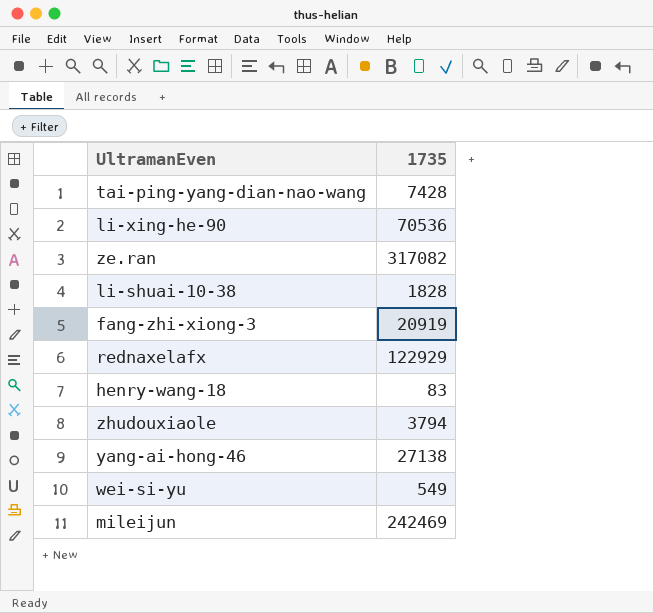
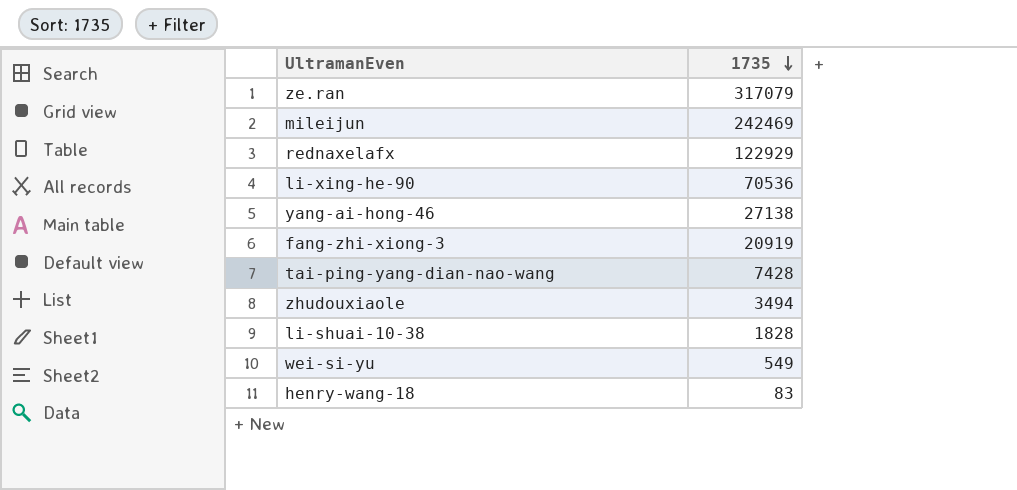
row order: none -> 1735 descending
ze.ran | 1735: 317082 -> 317079
zhudouxiaole | 1735: 3794 -> 3494

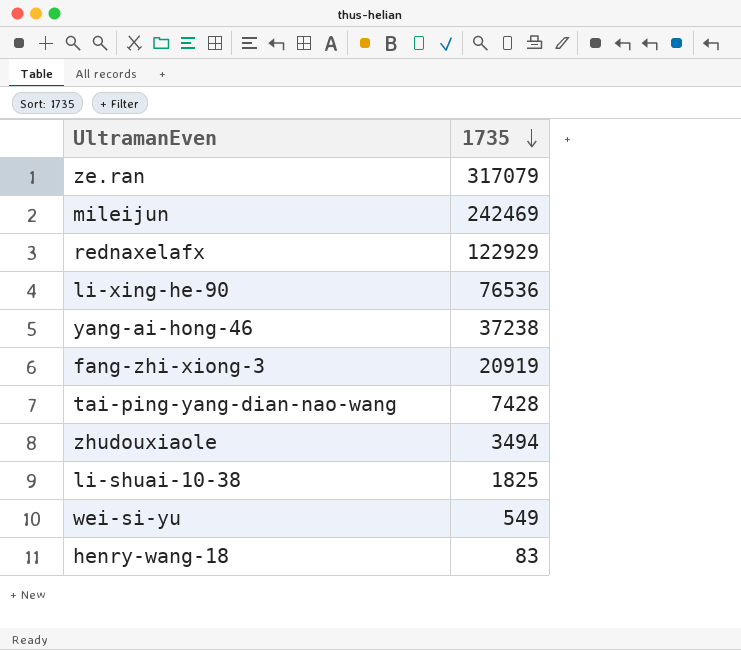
li-xing-he-90 | 1735: 70536 -> 76536
yang-ai-hong-46 | 1735: 27138 -> 37238
li-shuai-10-38 | 1735: 1828 -> 1825

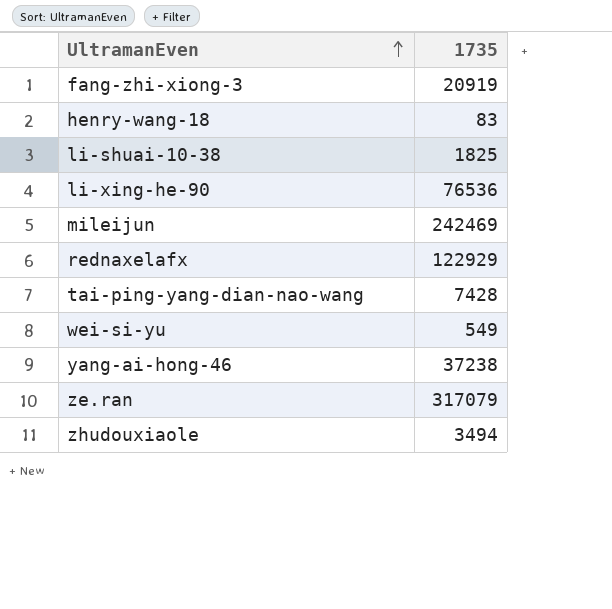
row order: 1735 descending -> UltramanEven ascending

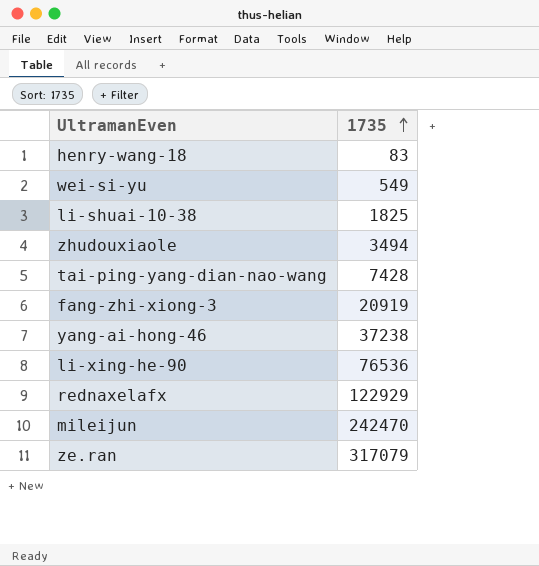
row order: UltramanEven ascending -> 1735 ascending
mileijun | 1735: 242469 -> 242470

